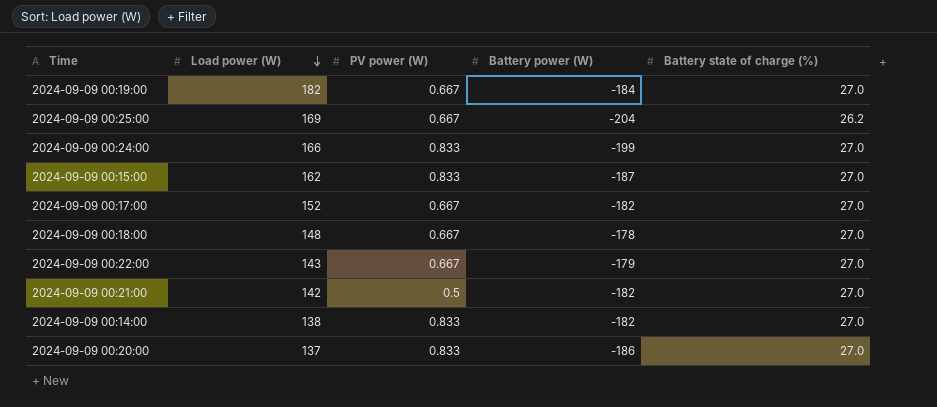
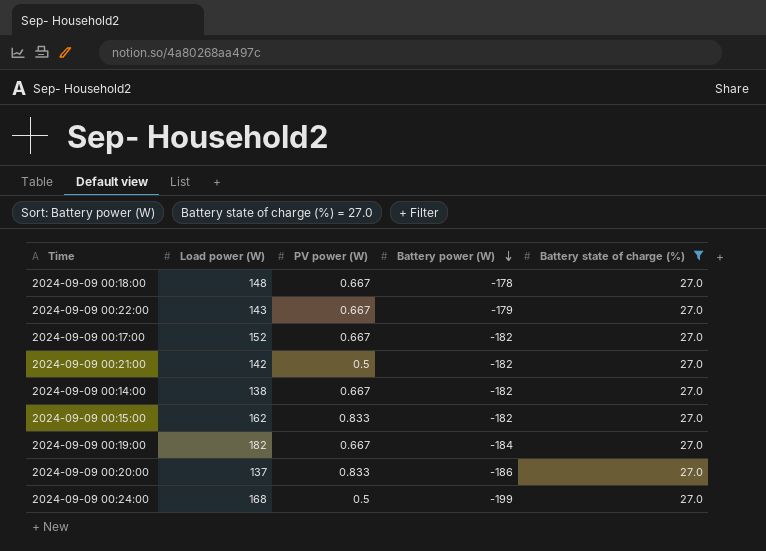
filter: none -> Battery state of charge (%) = 27.0
row order: Load power (W) descending -> Battery power (W) descending
2024-09-09 00:14:00 | PV power (W): 0.833 -> 0.667
2024-09-09 00:15:00 | Battery power (W): -187 -> -182
2024-09-09 00:24:00 | Load power (W): 166 -> 168
2024-09-09 00:24:00 | PV power (W): 0.833 -> 0.5

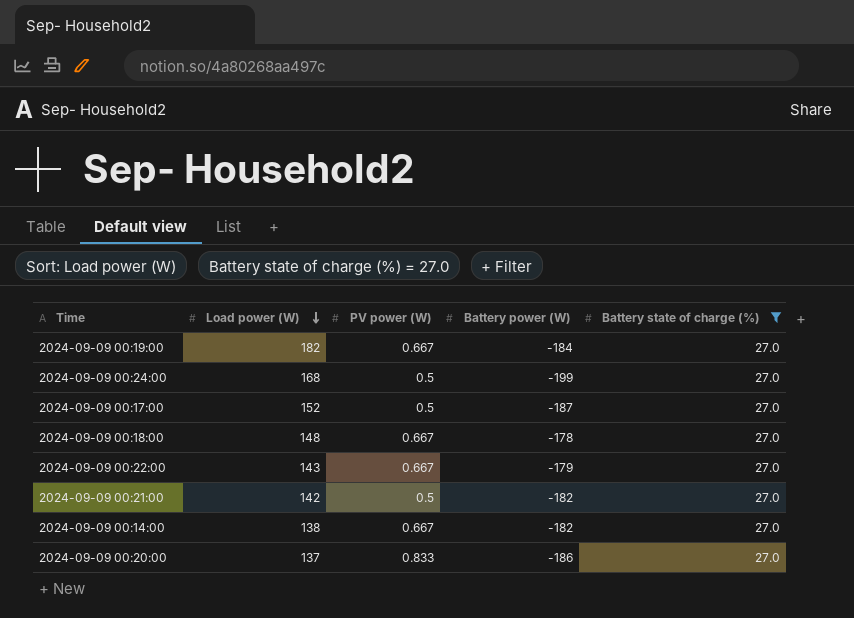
row order: Battery power (W) descending -> Load power (W) descending
row 2024-09-09 00:15:00: 162 | 0.833 | -182 | 27.0 -> none
2024-09-09 00:17:00 | PV power (W): 0.667 -> 0.5
2024-09-09 00:17:00 | Battery power (W): -182 -> -187

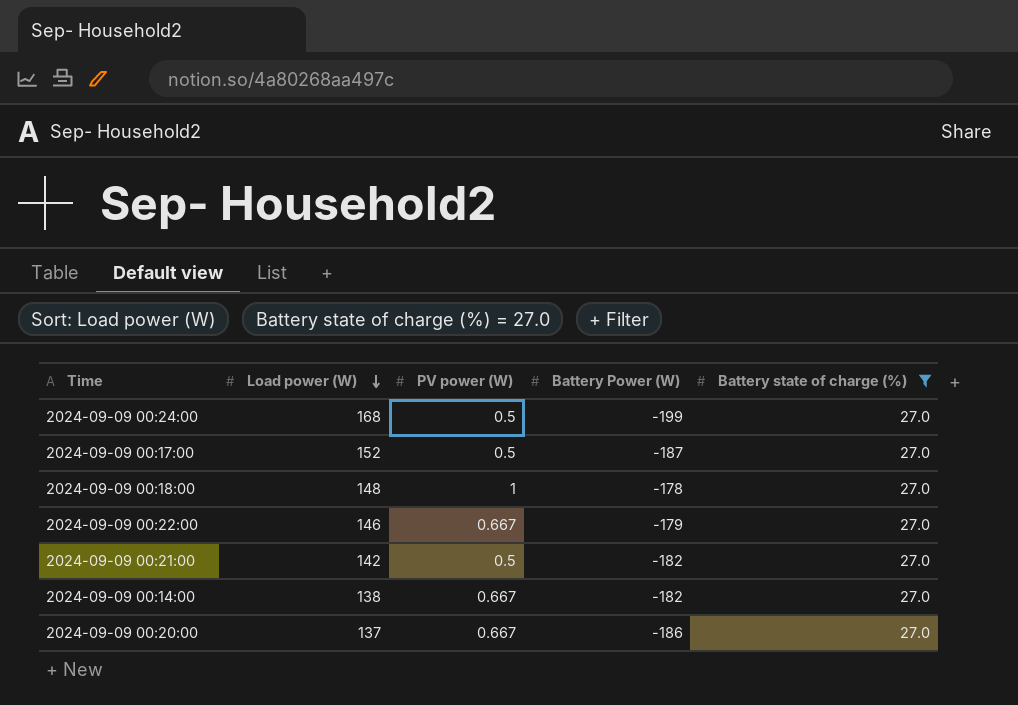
column name: Battery power (W) -> Battery Power (W)
row 2024-09-09 00:19:00: 182 | 0.667 | -184 | 27.0 -> none
2024-09-09 00:18:00 | PV power (W): 0.667 -> 1
2024-09-09 00:22:00 | Load power (W): 143 -> 146
2024-09-09 00:20:00 | PV power (W): 0.833 -> 0.667

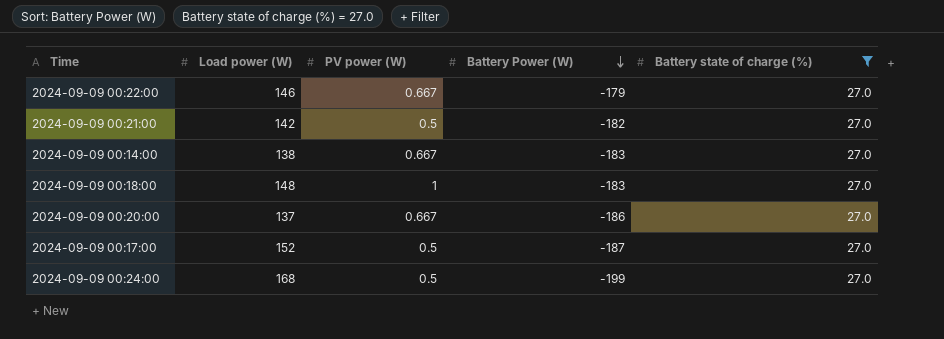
row order: Load power (W) descending -> Battery Power (W) descending
2024-09-09 00:14:00 | Battery Power (W): -182 -> -183
2024-09-09 00:18:00 | Battery Power (W): -178 -> -183

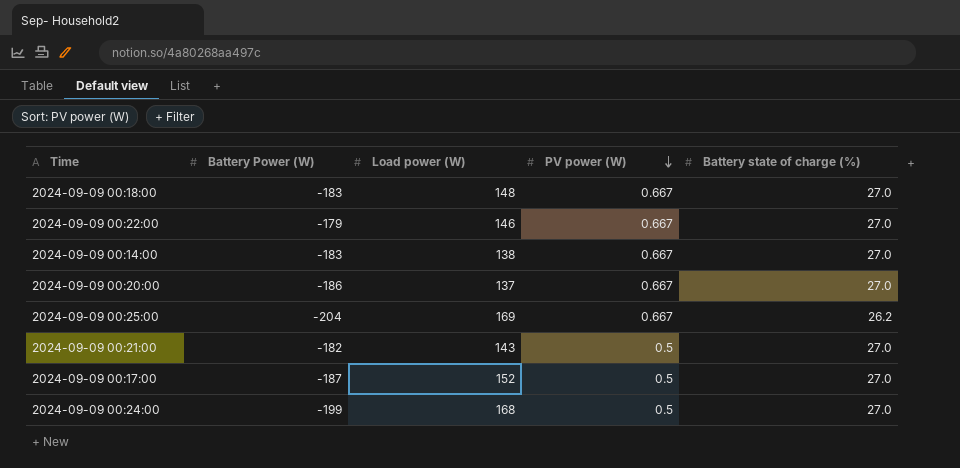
filter: Battery state of charge (%) = 27.0 -> none
row order: Battery Power (W) descending -> PV power (W) descending
column Battery Power (W) | position: 4 -> 2
2024-09-09 00:18:00 | PV power (W): 1 -> 0.667
2024-09-09 00:21:00 | Load power (W): 142 -> 143

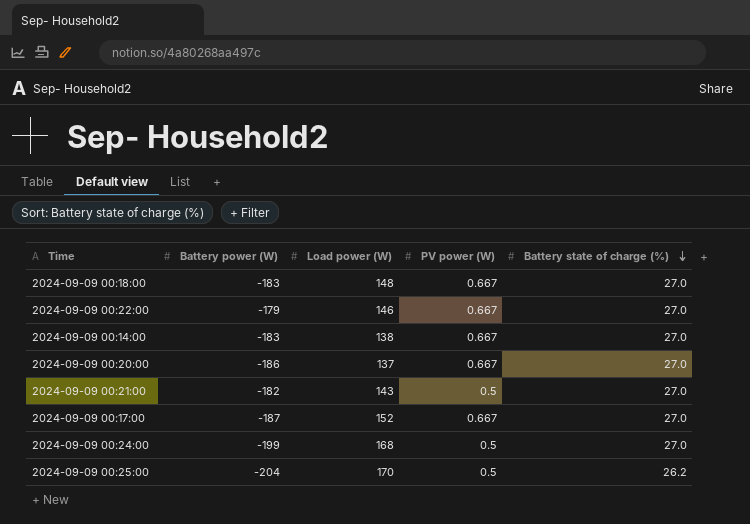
row order: PV power (W) descending -> Battery state of charge (%) descending
column name: Battery Power (W) -> Battery power (W)
2024-09-09 00:17:00 | PV power (W): 0.5 -> 0.667
2024-09-09 00:25:00 | Load power (W): 169 -> 170
2024-09-09 00:25:00 | PV power (W): 0.667 -> 0.5

